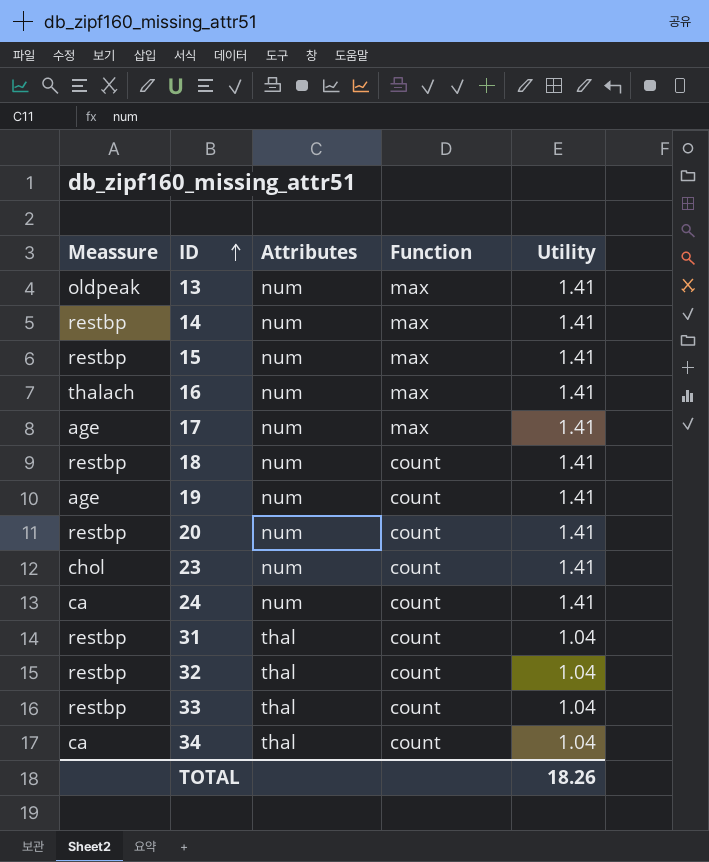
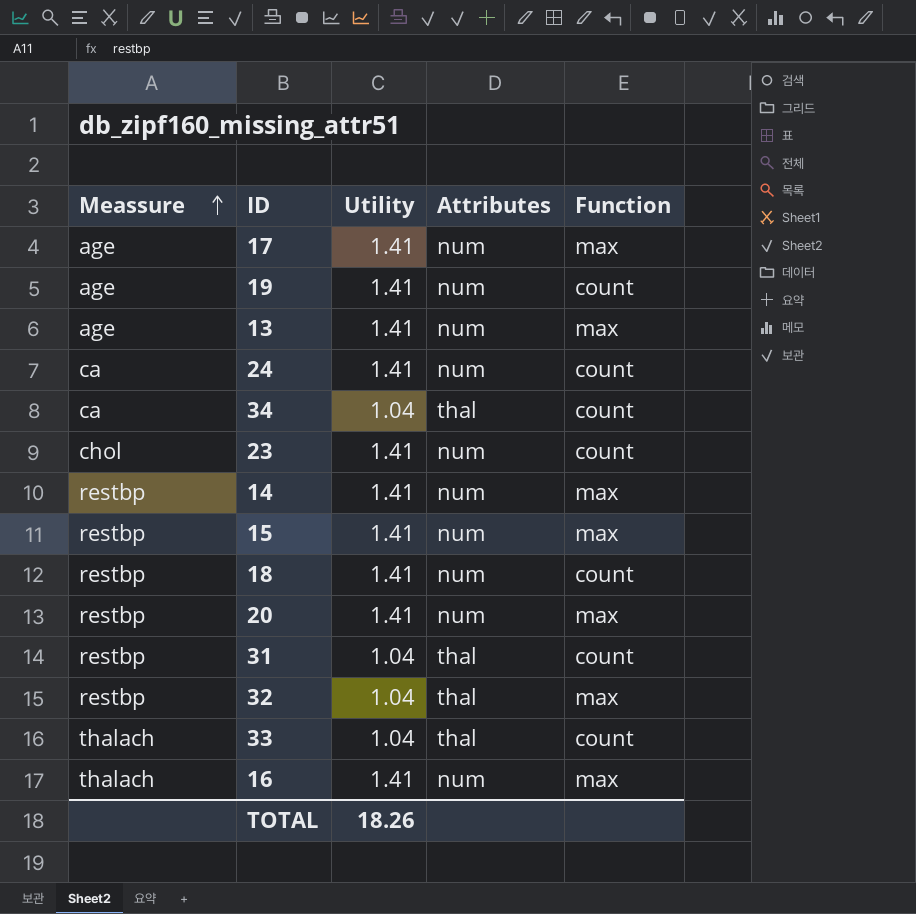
row order: ID ascending -> Meassure ascending
column Utility | position: 5 -> 3
13 | Meassure: oldpeak -> age
20 | Function: count -> max
32 | Function: count -> max
33 | Meassure: restbp -> thalach

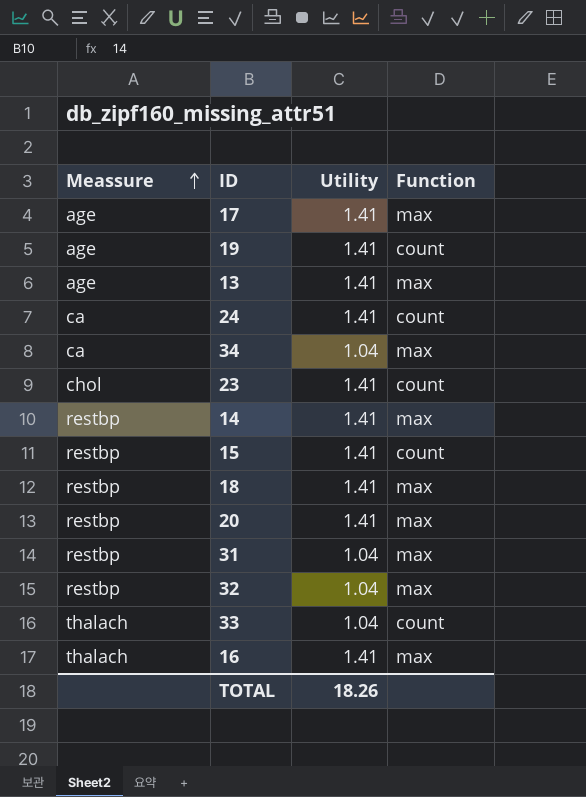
column Attributes | position: 4 -> none
34 | Function: count -> max
15 | Function: max -> count
18 | Function: count -> max
31 | Function: count -> max

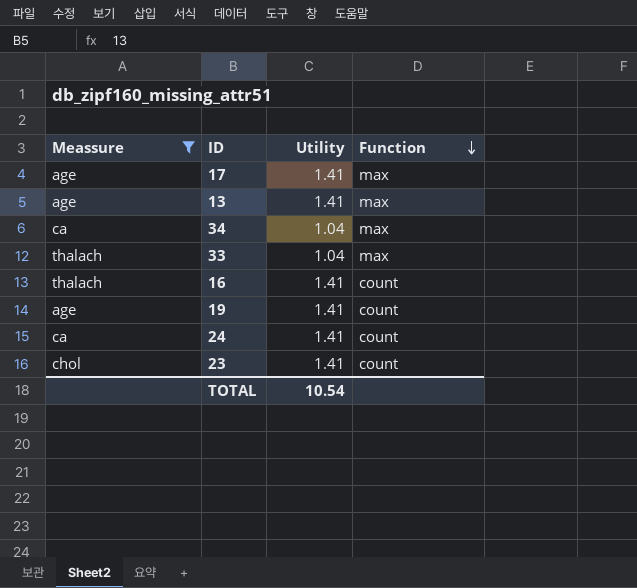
filter: none -> Meassure != restbp
row order: Meassure ascending -> Function descending
33 | Function: count -> max
16 | Function: max -> count
TOTAL | Utility: 18.26 -> 10.54

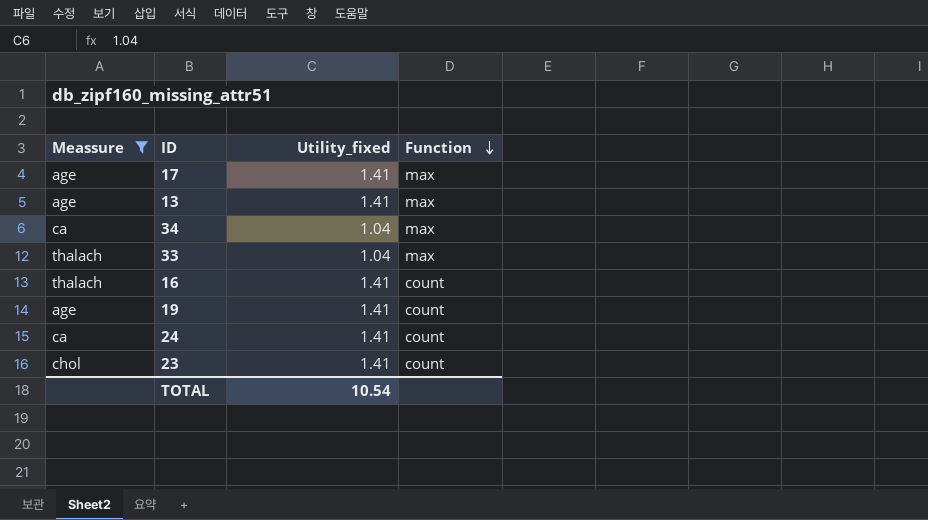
column name: Utility -> Utility_fixed

